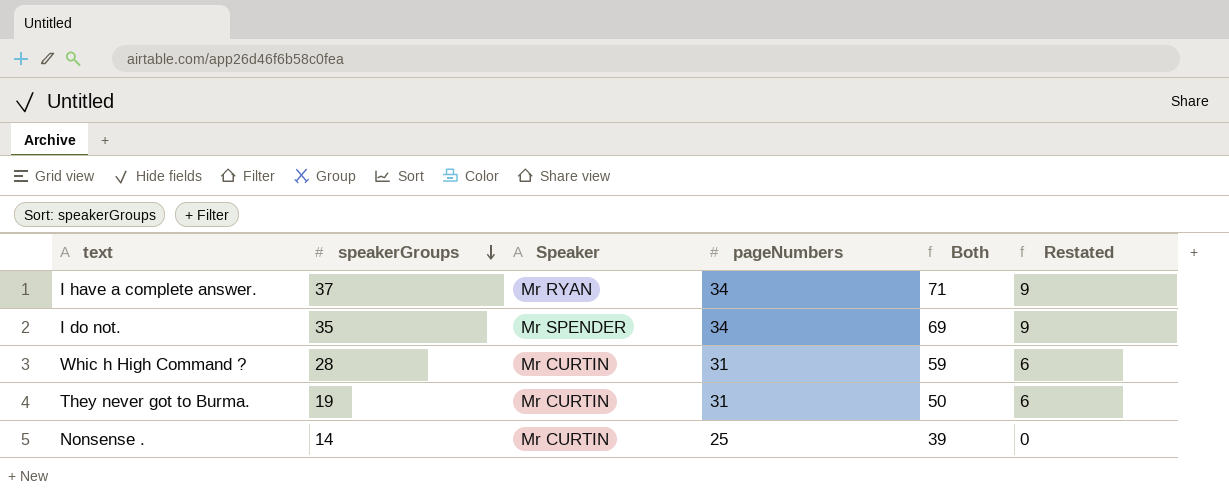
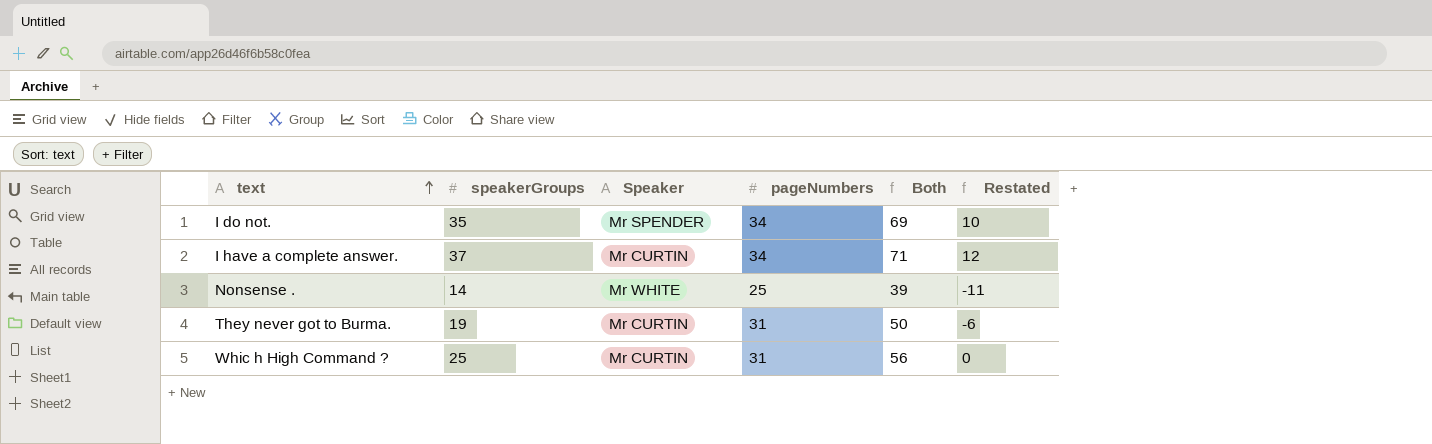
row order: speakerGroups descending -> text ascending
column Restated | formula: [pageNumbers] - 25 -> [speakerGroups] - 25
I have a complete answer. | Speaker: Mr RYAN -> Mr CURTIN
Nonsense . | Speaker: Mr CURTIN -> Mr WHITE
Whic h High Command ? | speakerGroups: 28 -> 25
Whic h High Command ? | Both: 59 -> 56

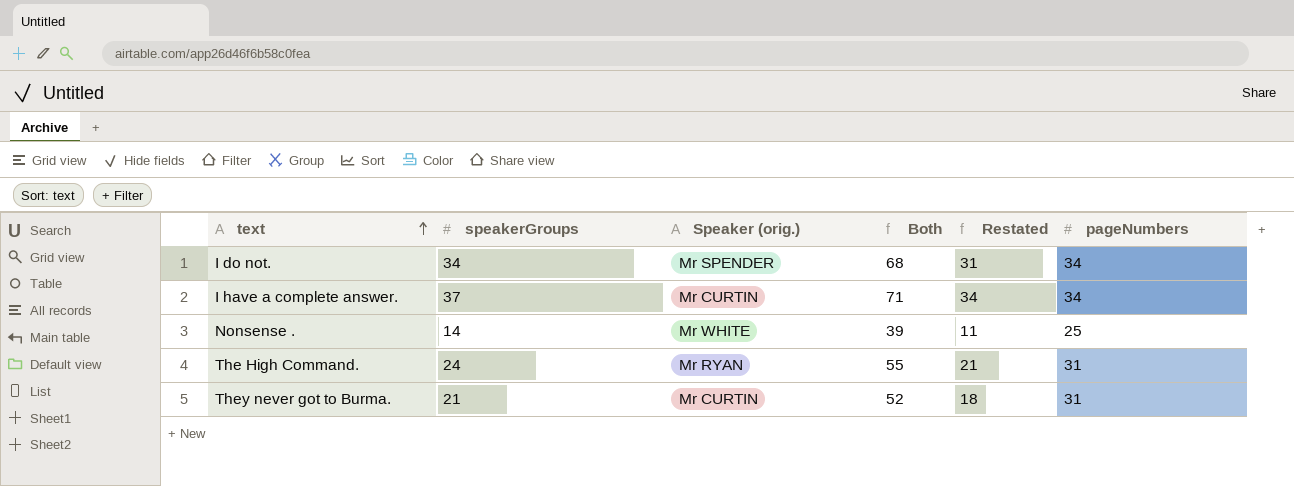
column name: Speaker -> Speaker (orig.)
column Restated | formula: [speakerGroups] - 25 -> [speakerGroups] - 3
column pageNumbers | position: 4 -> 6
row Whic h High Command ?: 25 | Mr CURTIN | 31 | 56 | 0 -> none
I do not. | speakerGroups: 35 -> 34
I do not. | Both: 69 -> 68
row The High Command.: none -> 24 | Mr RYAN | 55 | 21 | 31
They never got to Burma. | speakerGroups: 19 -> 21
They never got to Burma. | Both: 50 -> 52

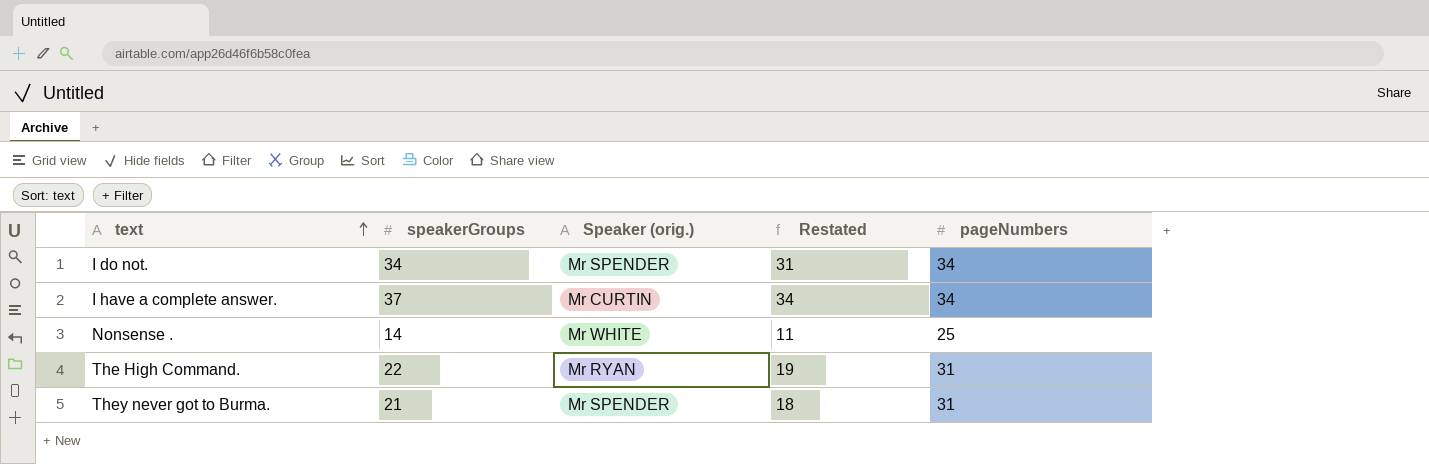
column Both | formula: [speakerGroups] + [pageNumbers] -> none
The High Command. | speakerGroups: 24 -> 22
The High Command. | Restated: 21 -> 19
They never got to Burma. | Speaker (orig.): Mr CURTIN -> Mr SPENDER

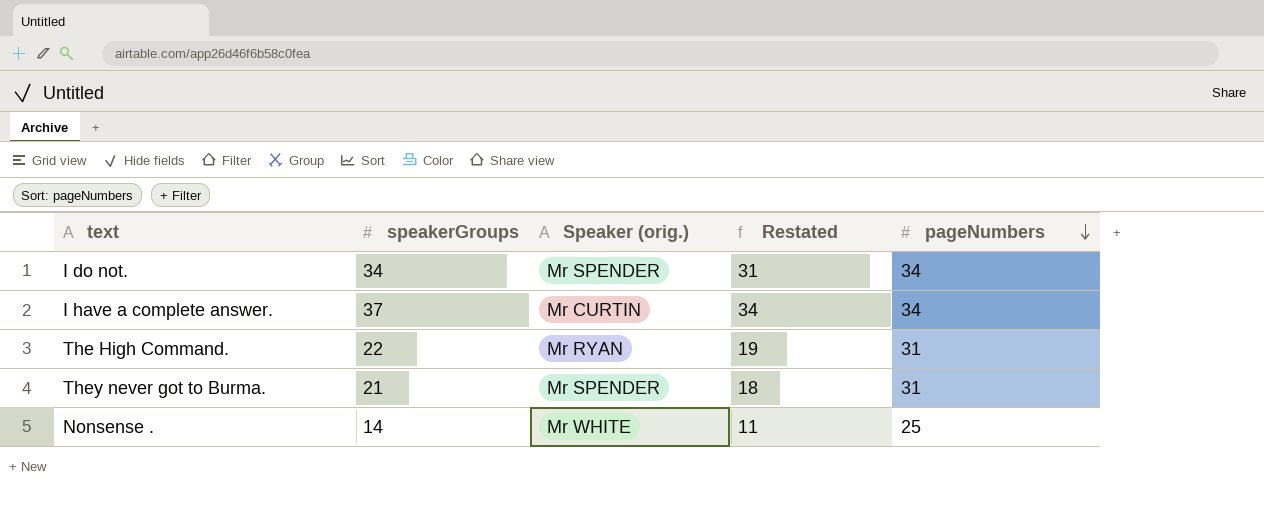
row order: text ascending -> pageNumbers descending

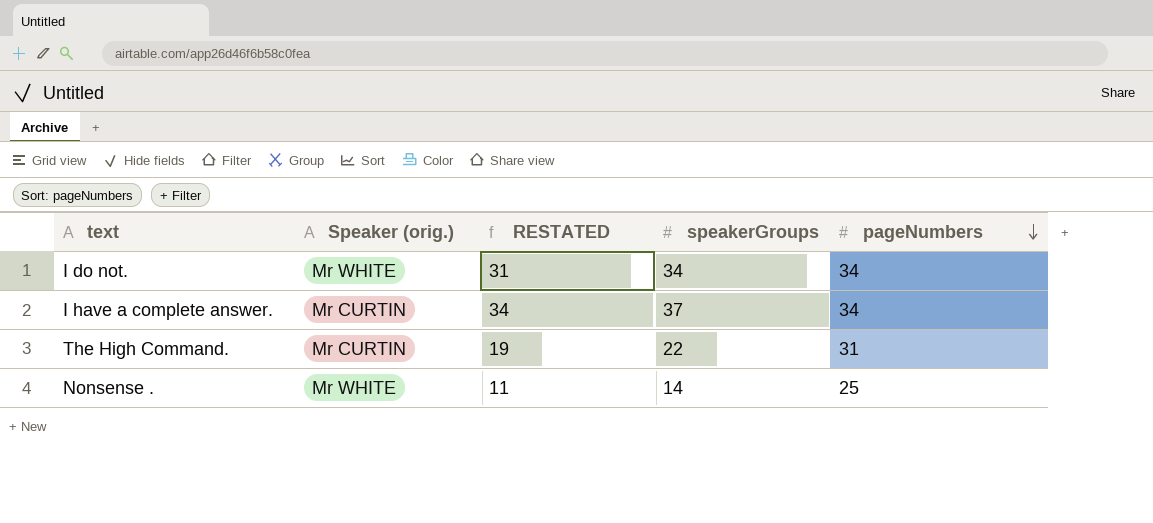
column name: Restated -> RESTATED
column speakerGroups | position: 2 -> 4
row They never got to Burma.: 21 | Mr SPENDER | 18 | 31 -> none
I do not. | Speaker (orig.): Mr SPENDER -> Mr WHITE
The High Command. | Speaker (orig.): Mr RYAN -> Mr CURTIN

